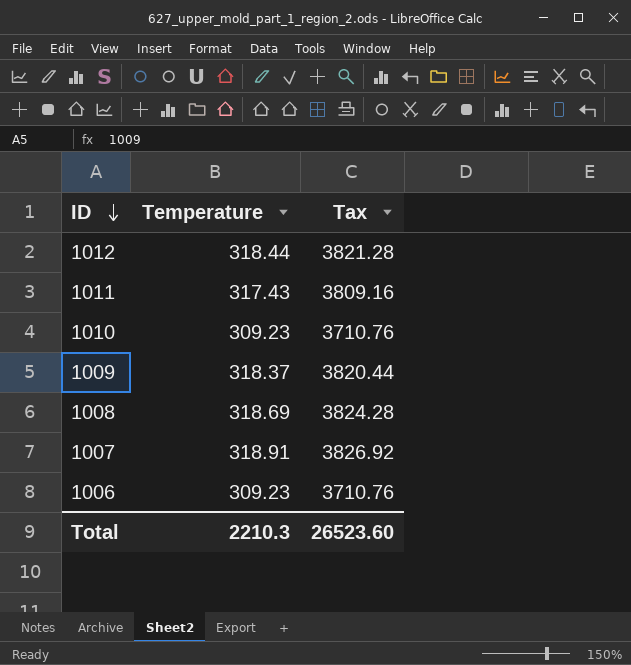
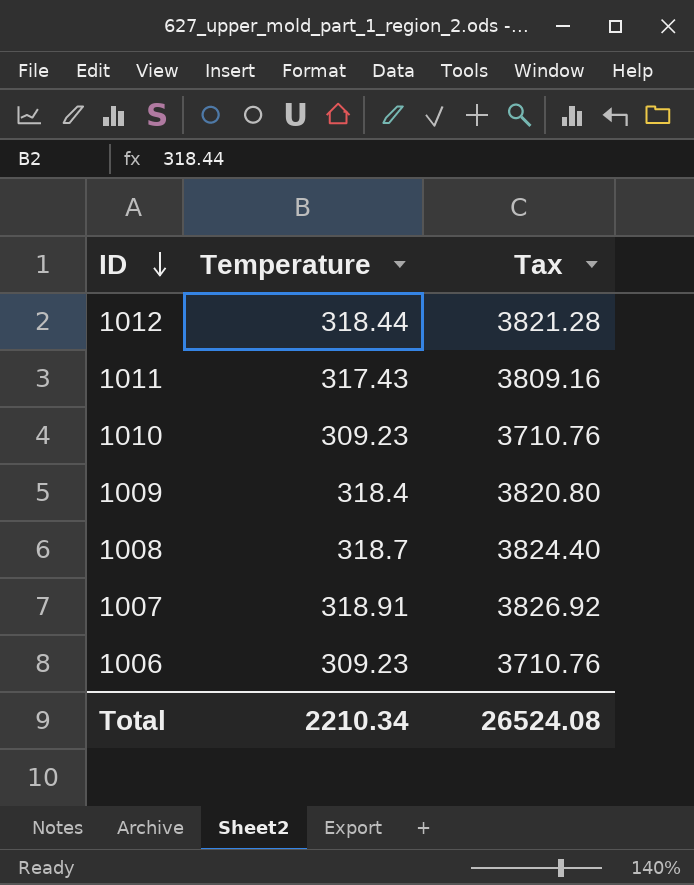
1009 | Temperature: 318.37 -> 318.4
1009 | Tax: 3820.44 -> 3820.80
1008 | Temperature: 318.69 -> 318.7
1008 | Tax: 3824.28 -> 3824.40
Total | Temperature: 2210.3 -> 2210.34
Total | Tax: 26523.60 -> 26524.08

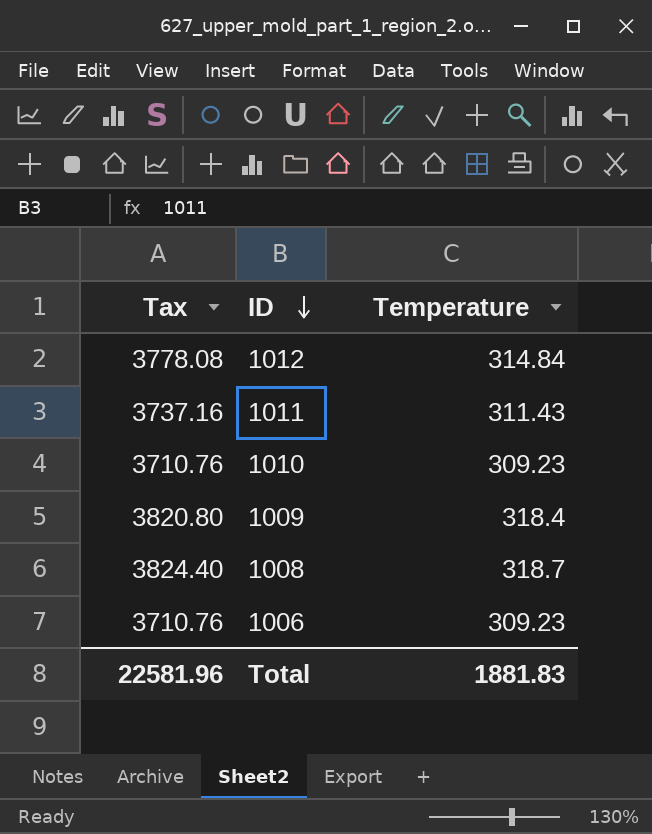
column Tax | position: 3 -> 1
row 1007: 318.91 | 3826.92 -> none
1012 | Tax: 3821.28 -> 3778.08
1012 | Temperature: 318.44 -> 314.84
1011 | Tax: 3809.16 -> 3737.16
1011 | Temperature: 317.43 -> 311.43
Total | Tax: 26524.08 -> 22581.96
Total | Temperature: 2210.34 -> 1881.83

